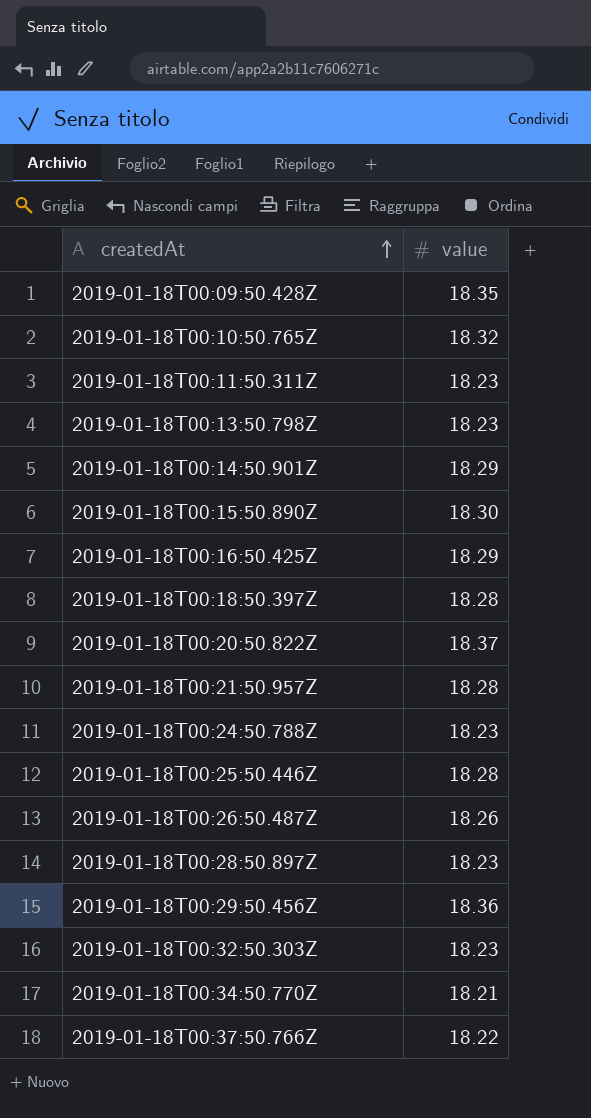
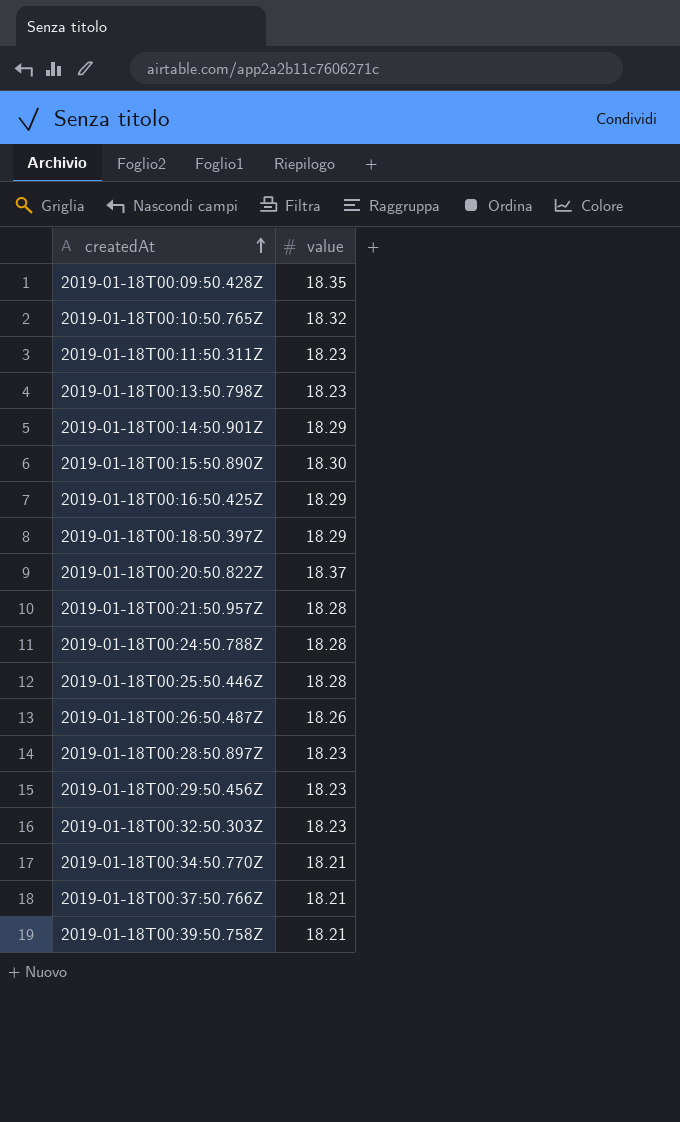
2019-01-18T00:18:50.397Z | value: 18.28 -> 18.29
2019-01-18T00:24:50.788Z | value: 18.23 -> 18.28
2019-01-18T00:29:50.456Z | value: 18.36 -> 18.23
2019-01-18T00:37:50.766Z | value: 18.22 -> 18.21
row 2019-01-18T00:39:50.758Z: none -> 18.21

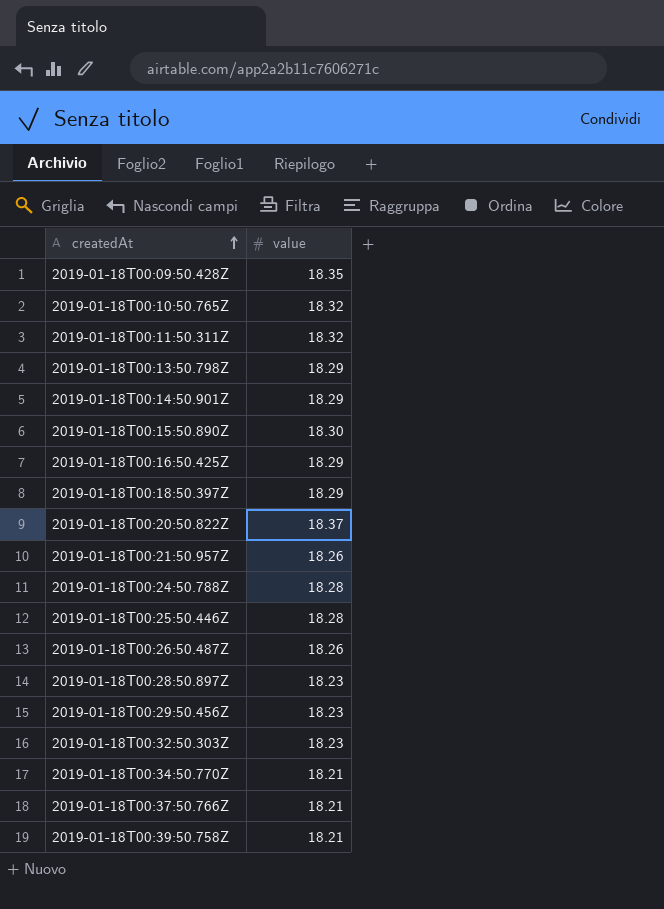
2019-01-18T00:11:50.311Z | value: 18.23 -> 18.32
2019-01-18T00:13:50.798Z | value: 18.23 -> 18.29
2019-01-18T00:21:50.957Z | value: 18.28 -> 18.26

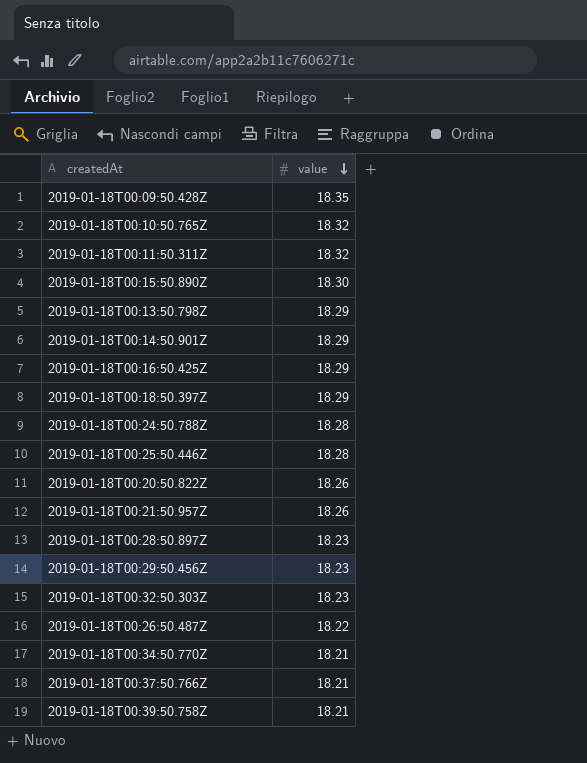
row order: createdAt ascending -> value descending
2019-01-18T00:20:50.822Z | value: 18.37 -> 18.26
2019-01-18T00:26:50.487Z | value: 18.26 -> 18.22

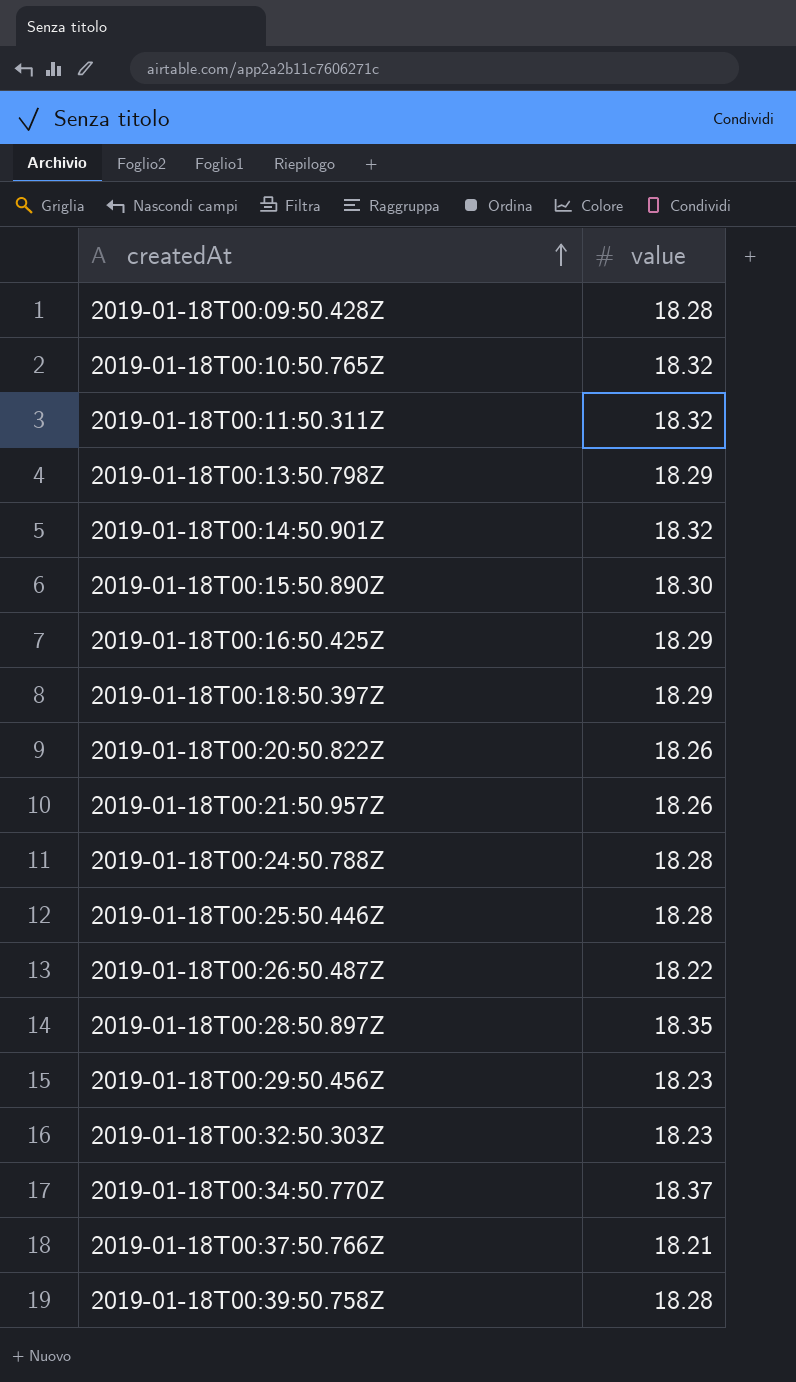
row order: value descending -> createdAt ascending
2019-01-18T00:09:50.428Z | value: 18.35 -> 18.28
2019-01-18T00:14:50.901Z | value: 18.29 -> 18.32
2019-01-18T00:28:50.897Z | value: 18.23 -> 18.35
2019-01-18T00:34:50.770Z | value: 18.21 -> 18.37
2019-01-18T00:39:50.758Z | value: 18.21 -> 18.28

